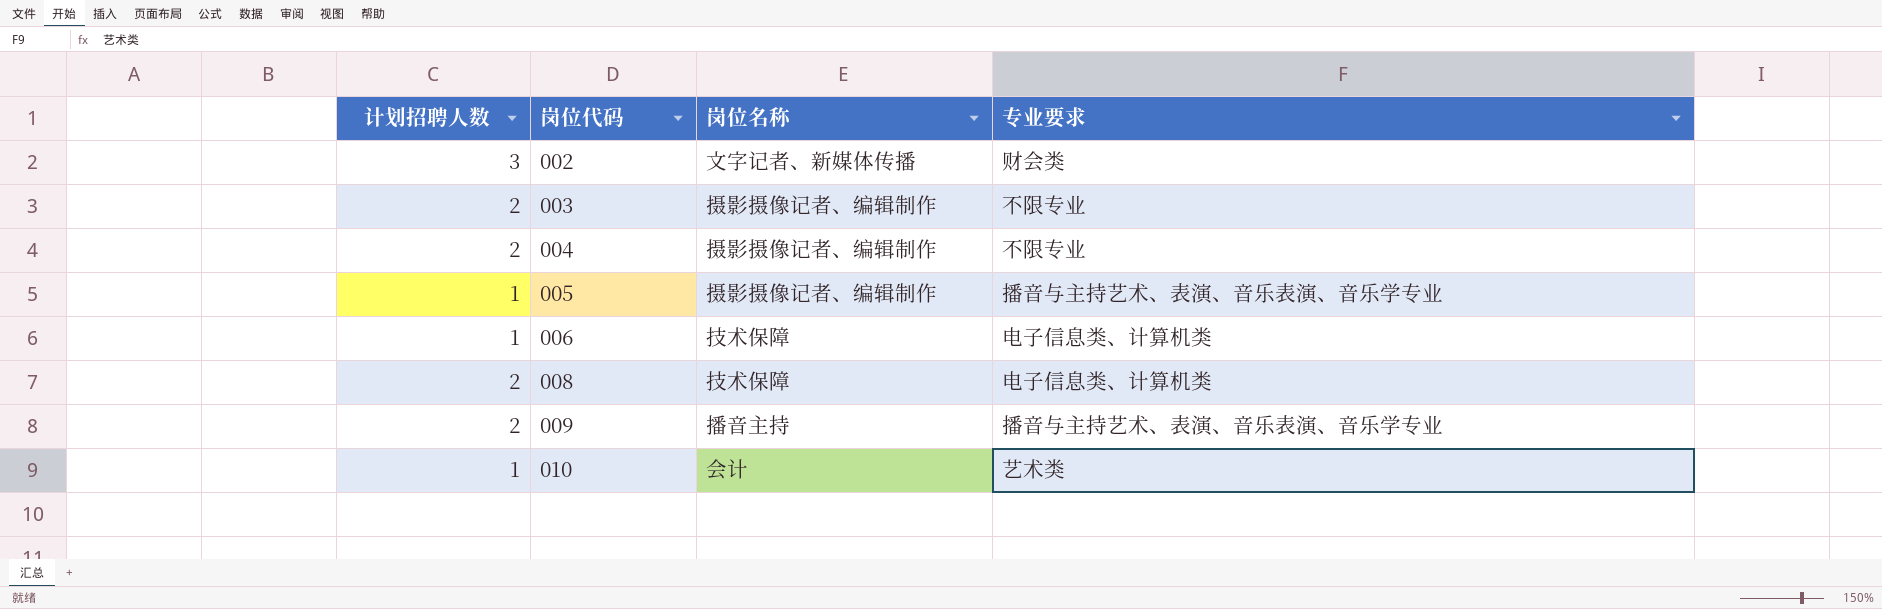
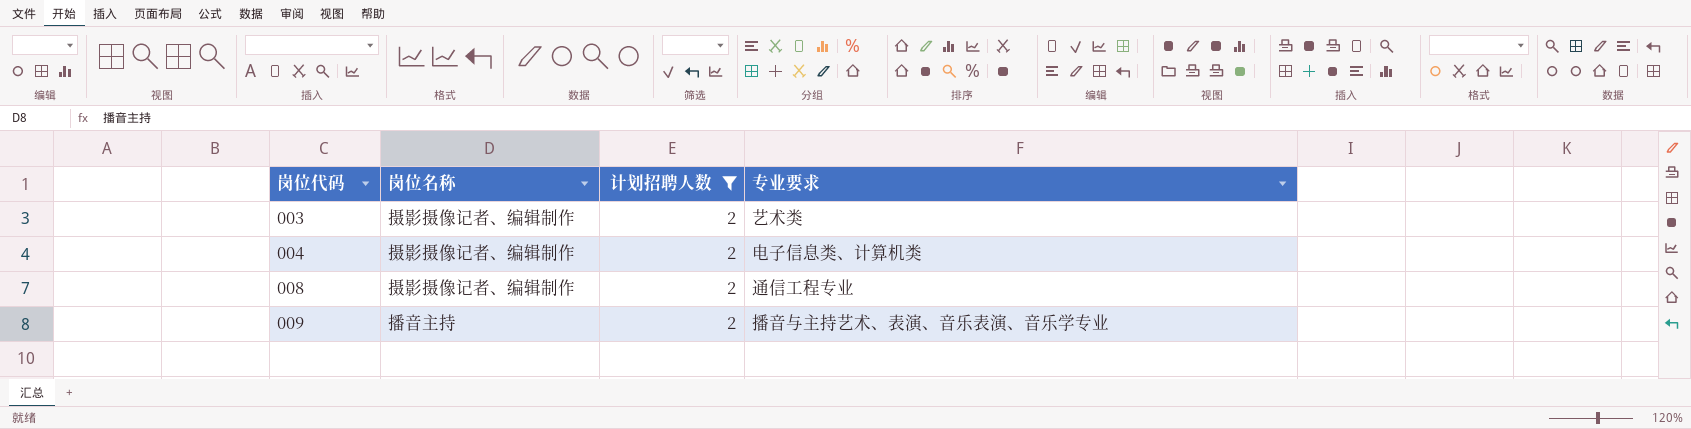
filter: none -> 计划招聘人数 = 2
column 计划招聘人数 | position: 1 -> 3
003 | 专业要求: 不限专业 -> 艺术类
004 | 专业要求: 不限专业 -> 电子信息类、计算机类
008 | 岗位名称: 技术保障 -> 摄影摄像记者、编辑制作
008 | 专业要求: 电子信息类、计算机类 -> 通信工程专业

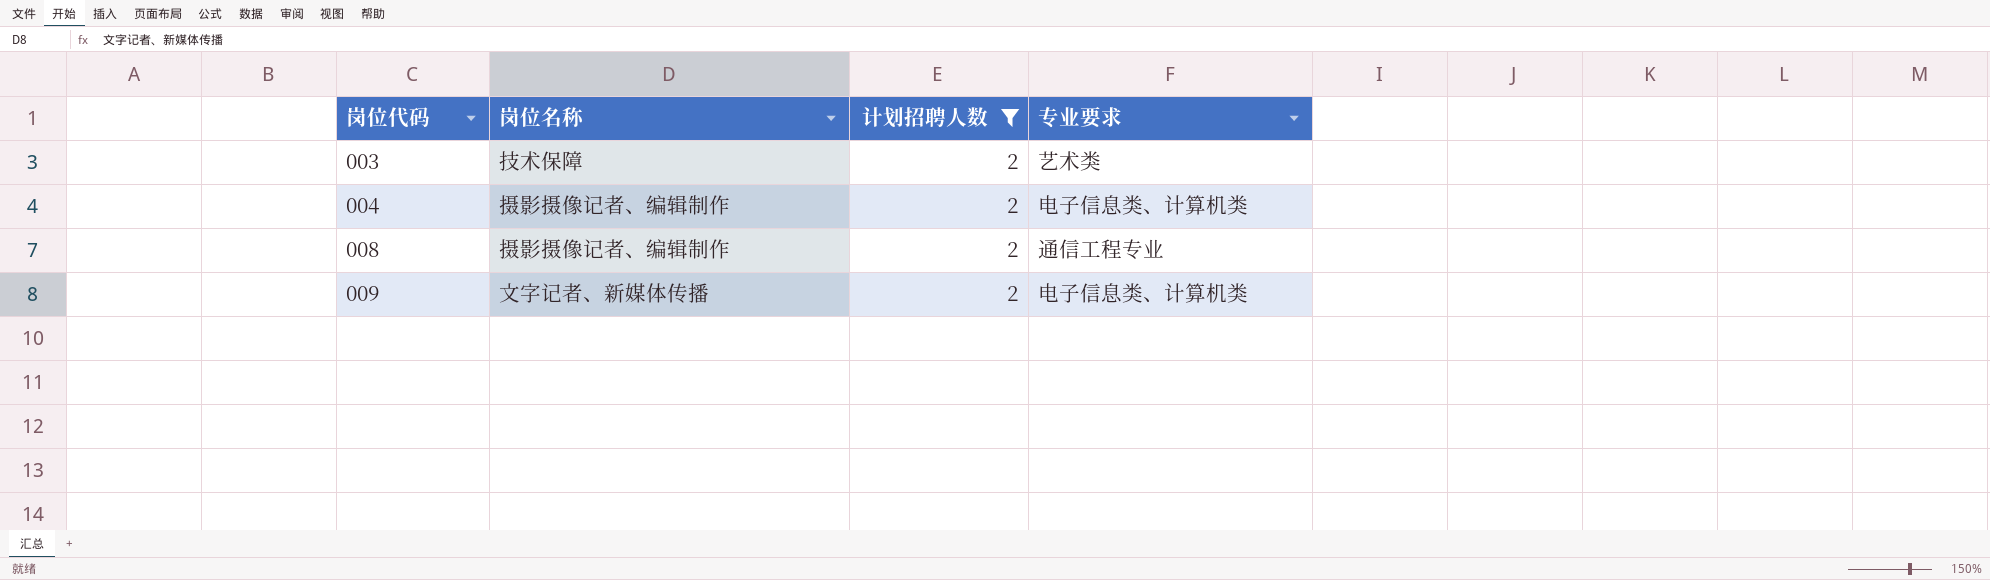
003 | 岗位名称: 摄影摄像记者、编辑制作 -> 技术保障
009 | 岗位名称: 播音主持 -> 文字记者、新媒体传播
009 | 专业要求: 播音与主持艺术、表演、音乐表演、音乐学专业 -> 电子信息类、计算机类

